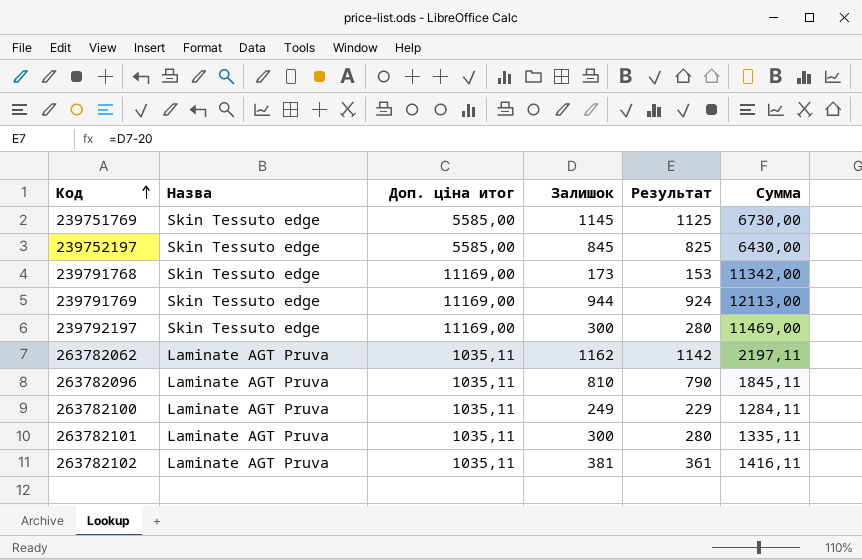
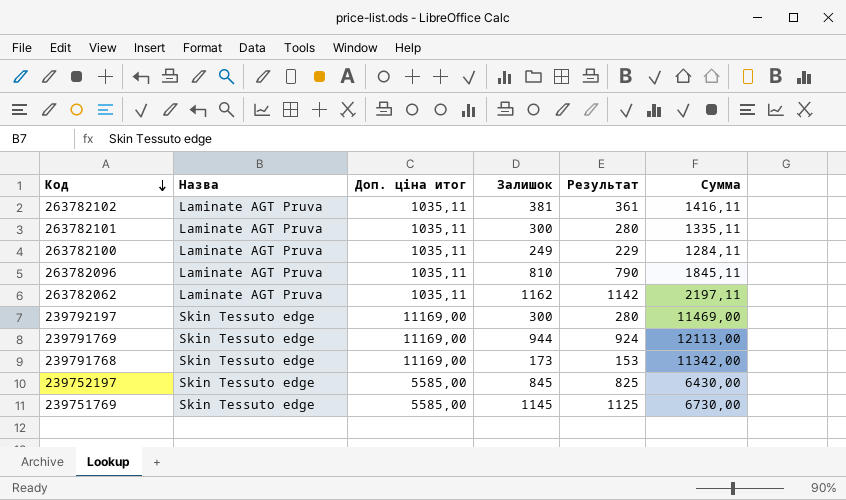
row order: Код ascending -> Код descending

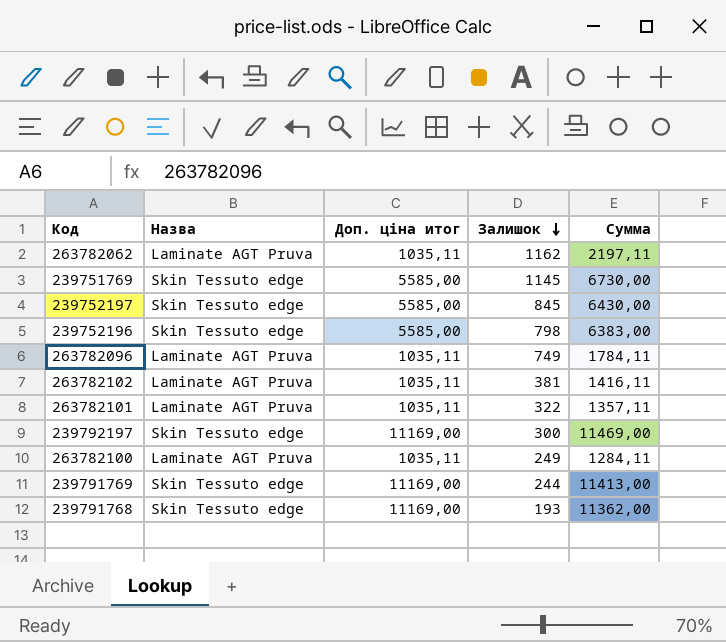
row order: Код descending -> Залишок descending
column Результат | formula: [Залишок] - 20 -> none
row 239752196: none -> Skin Tessuto edge | 5585,00 | 798 | 6383,00
263782096 | Залишок: 810 -> 749
263782096 | Сумма: 1845,11 -> 1784,11
263782101 | Залишок: 300 -> 322
263782101 | Сумма: 1335,11 -> 1357,11
239791769 | Залишок: 944 -> 244
239791769 | Сумма: 12113,00 -> 11413,00
239791768 | Залишок: 173 -> 193
239791768 | Сумма: 11342,00 -> 11362,00

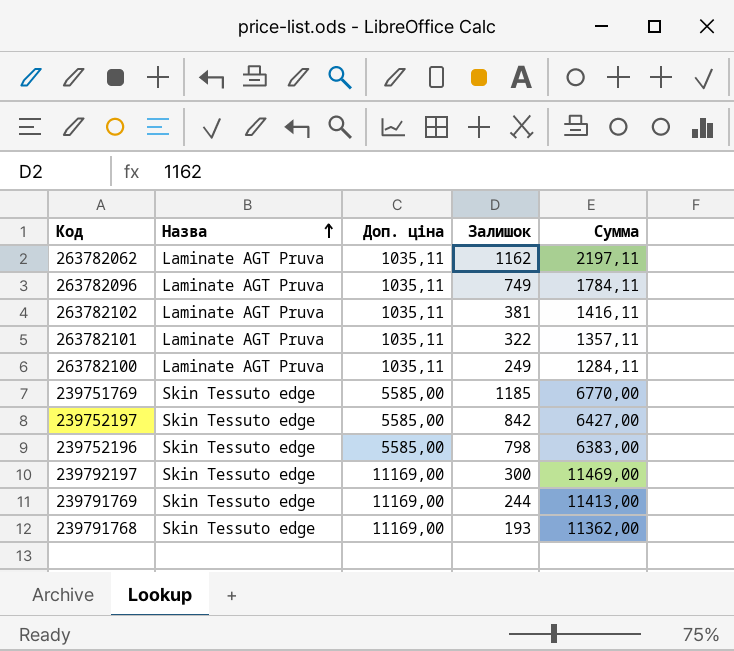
row order: Залишок descending -> Назва ascending
column name: Доп. ціна итог -> Доп. ціна
239751769 | Залишок: 1145 -> 1185
239751769 | Сумма: 6730,00 -> 6770,00
239752197 | Залишок: 845 -> 842
239752197 | Сумма: 6430,00 -> 6427,00

